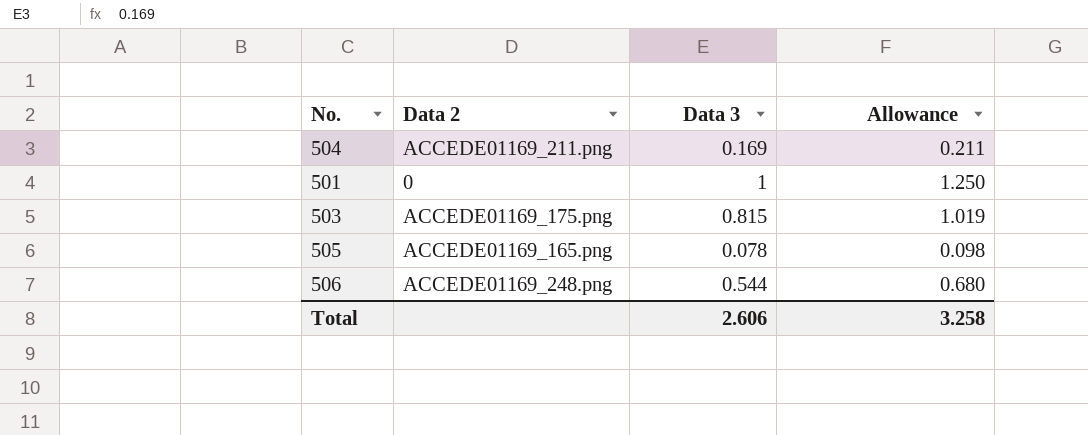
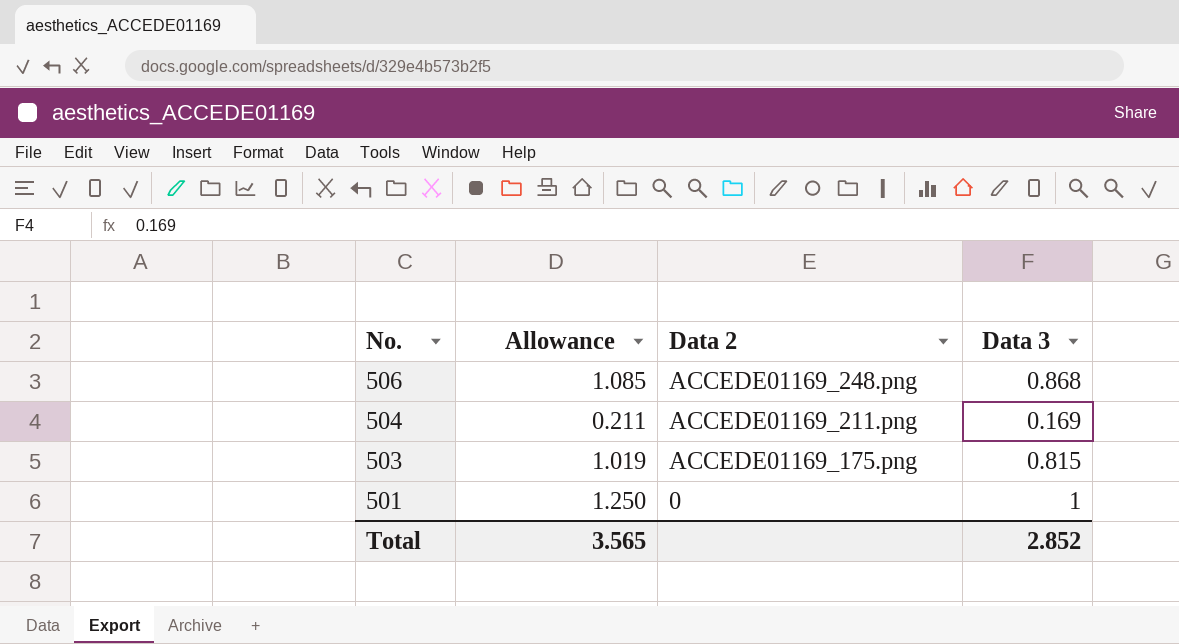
row order: none -> No. descending
column Allowance | position: 4 -> 2
row 505: ACCEDE01169_165.png | 0.078 | 0.098 -> none
506 | Allowance: 0.680 -> 1.085
506 | Data 3: 0.544 -> 0.868
Total | Allowance: 3.258 -> 3.565
Total | Data 3: 2.606 -> 2.852

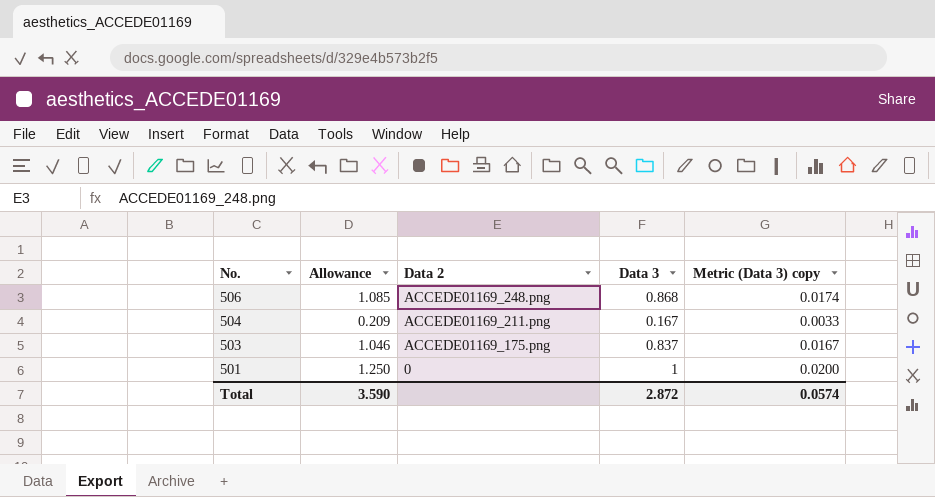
column Metric (Data 3) copy | formula: none -> [Data 3] * 0.02
504 | Allowance: 0.211 -> 0.209
504 | Data 3: 0.169 -> 0.167
503 | Allowance: 1.019 -> 1.046
503 | Data 3: 0.815 -> 0.837
Total | Allowance: 3.565 -> 3.590
Total | Data 3: 2.852 -> 2.872

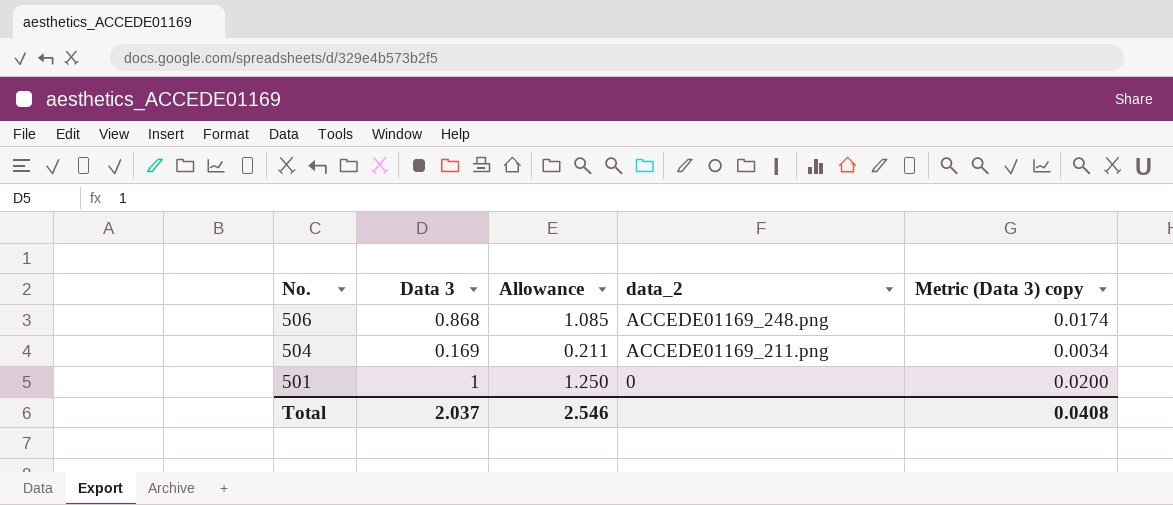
column Data 3 | position: 4 -> 2
column name: Data 2 -> data_2
row 503: 1.046 | ACCEDE01169_175.png | 0.837 | 0.0167 -> none
504 | Data 3: 0.167 -> 0.169
504 | Allowance: 0.209 -> 0.211
504 | Metric (Data 3) copy: 0.0033 -> 0.0034
Total | Data 3: 2.872 -> 2.037
Total | Allowance: 3.590 -> 2.546
Total | Metric (Data 3) copy: 0.0574 -> 0.0408

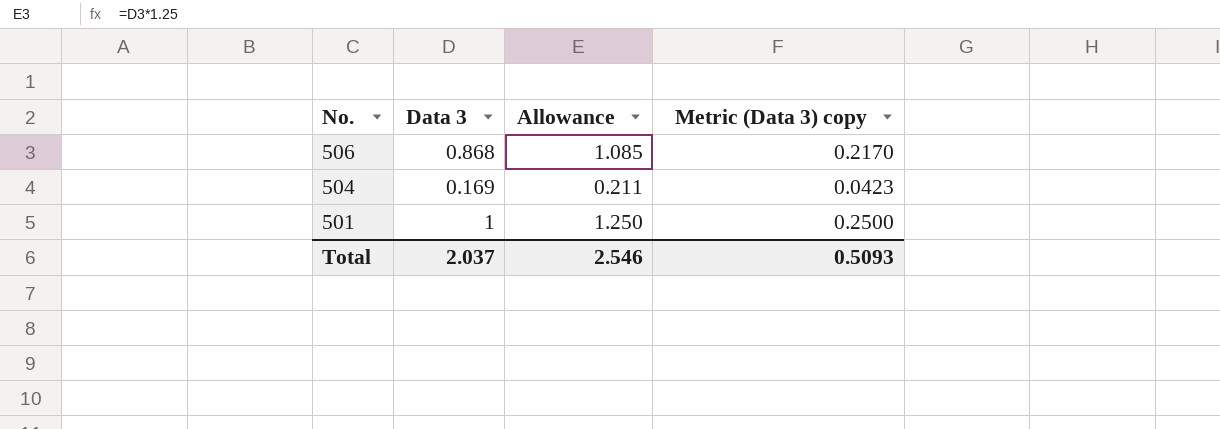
column data_2 | position: 4 -> none
column Metric (Data 3) copy | formula: [Data 3] * 0.02 -> [Data 3] * 0.25
Total | Metric (Data 3) copy: 0.0408 -> 0.5093

